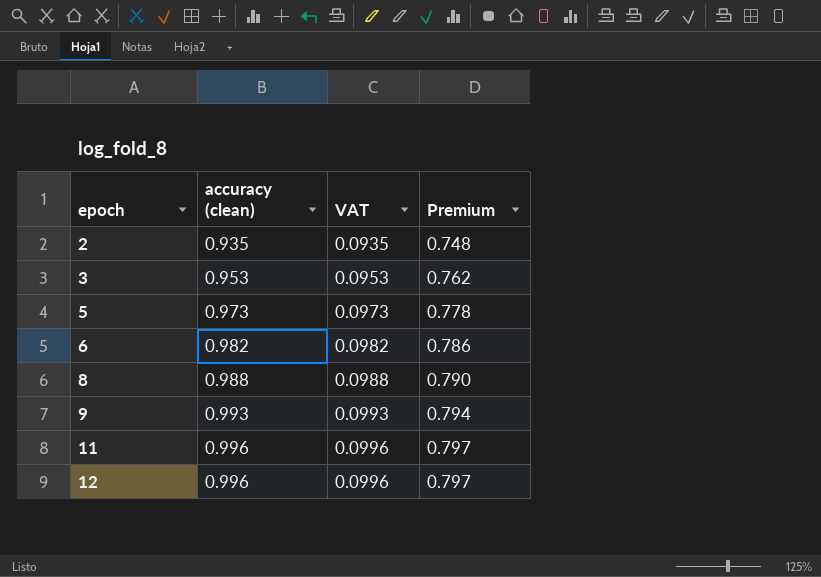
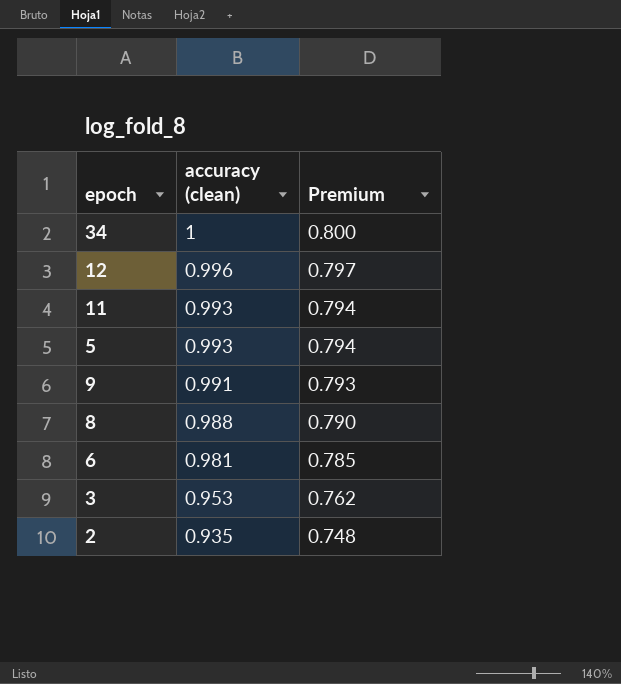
row order: epoch ascending -> accuracy (clean) descending
column VAT | formula: [accuracy (clean)] * 0.1 -> none
row 34: none -> 1 | 0.800
11 | accuracy (clean): 0.996 -> 0.993
11 | Premium: 0.797 -> 0.794
5 | accuracy (clean): 0.973 -> 0.993
5 | Premium: 0.778 -> 0.794
9 | accuracy (clean): 0.993 -> 0.991
9 | Premium: 0.794 -> 0.793
6 | accuracy (clean): 0.982 -> 0.981
6 | Premium: 0.786 -> 0.785

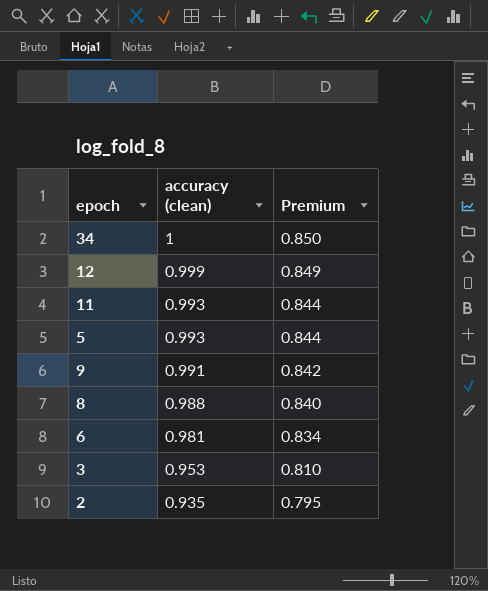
column Premium | formula: [accuracy (clean)] * 0.8 -> [accuracy (clean)] * 0.85
12 | accuracy (clean): 0.996 -> 0.999

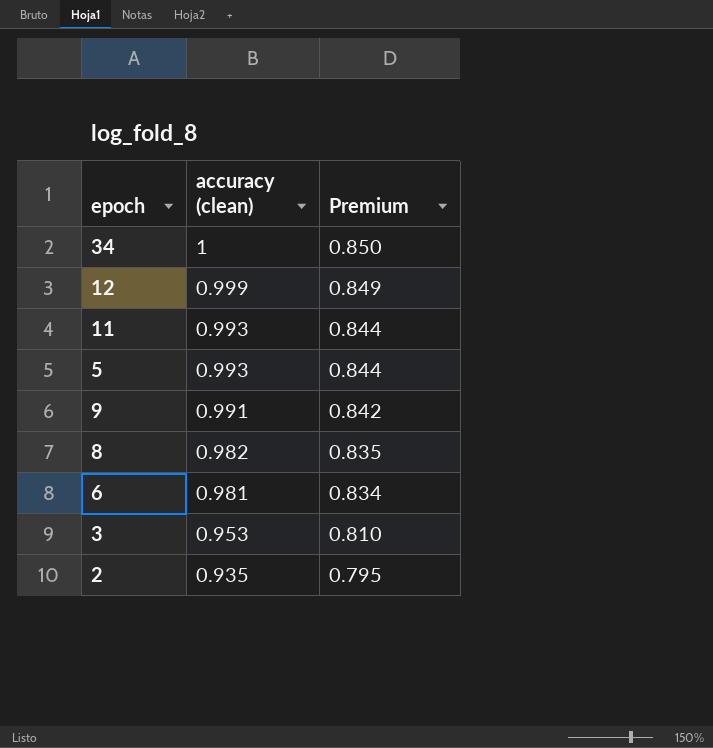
8 | accuracy (clean): 0.988 -> 0.982
8 | Premium: 0.840 -> 0.835

